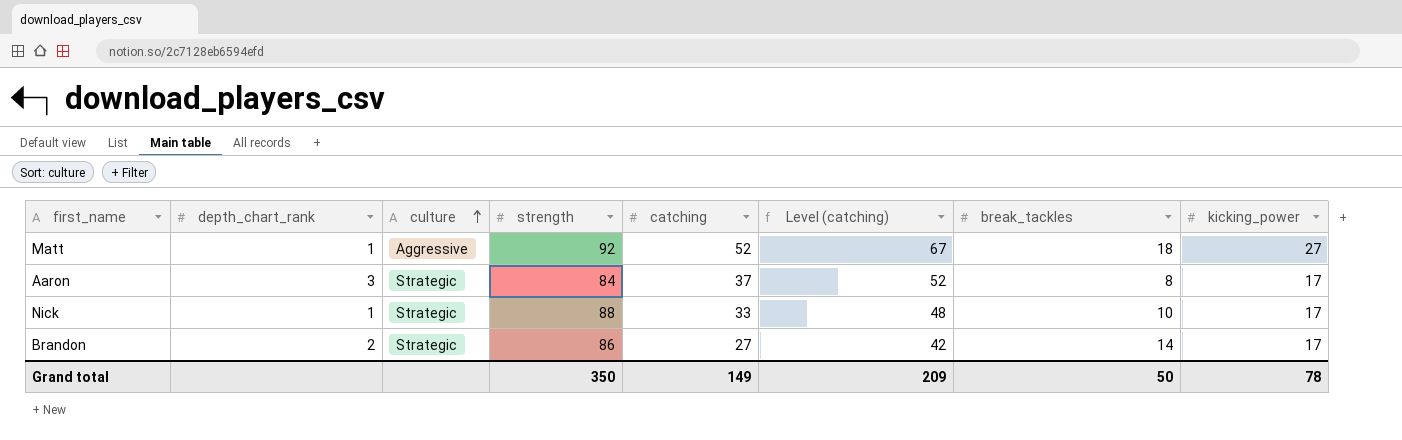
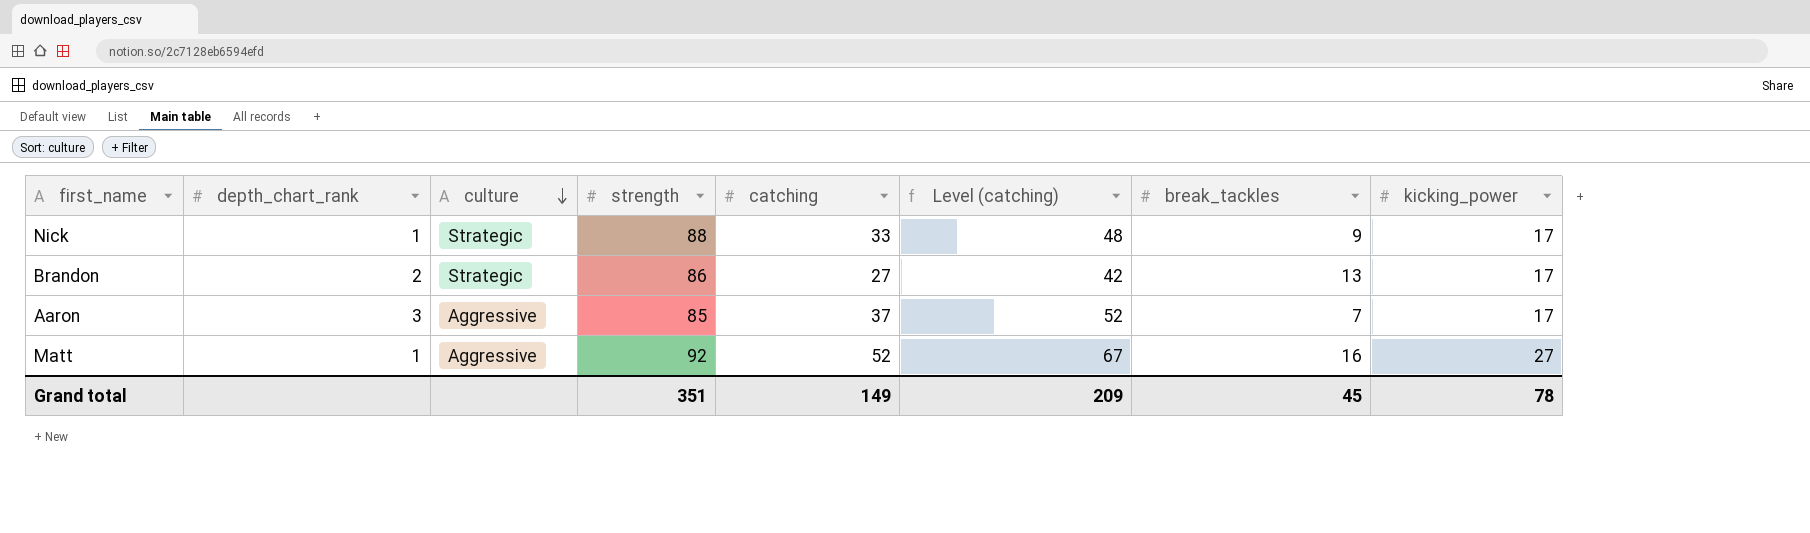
row order: culture ascending -> culture descending
Nick | break_tackles: 10 -> 9
Brandon | break_tackles: 14 -> 13
Aaron | culture: Strategic -> Aggressive
Aaron | strength: 84 -> 85
Aaron | break_tackles: 8 -> 7
Matt | break_tackles: 18 -> 16
Grand total | strength: 350 -> 351
Grand total | break_tackles: 50 -> 45

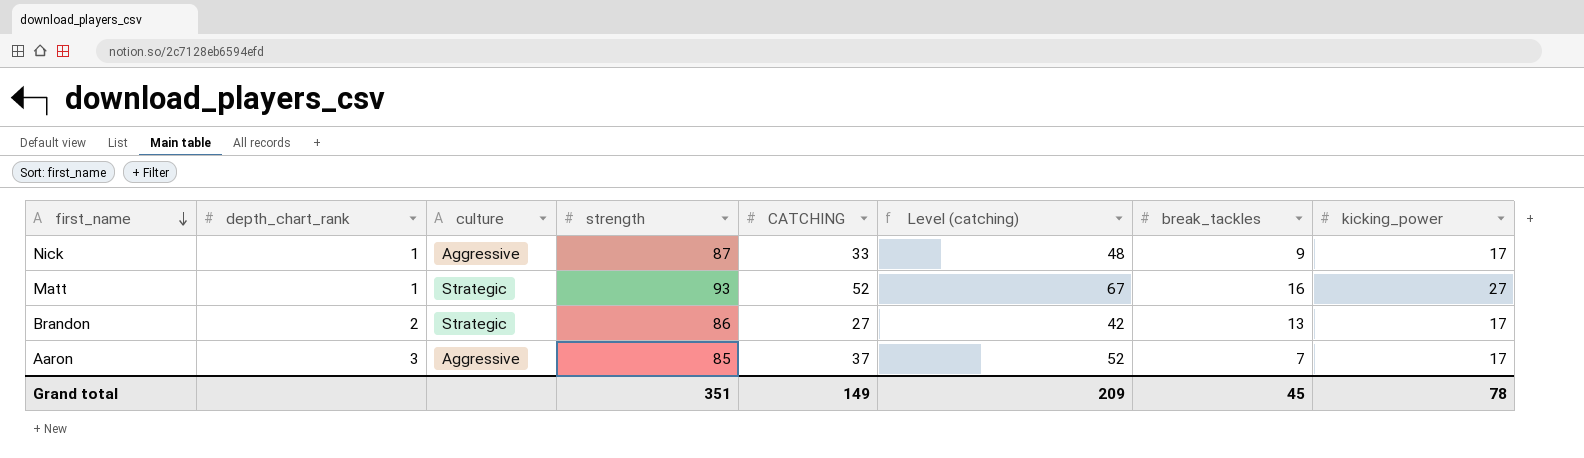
row order: culture descending -> first_name descending
column name: catching -> CATCHING
Nick | culture: Strategic -> Aggressive
Nick | strength: 88 -> 87
Matt | culture: Aggressive -> Strategic
Matt | strength: 92 -> 93

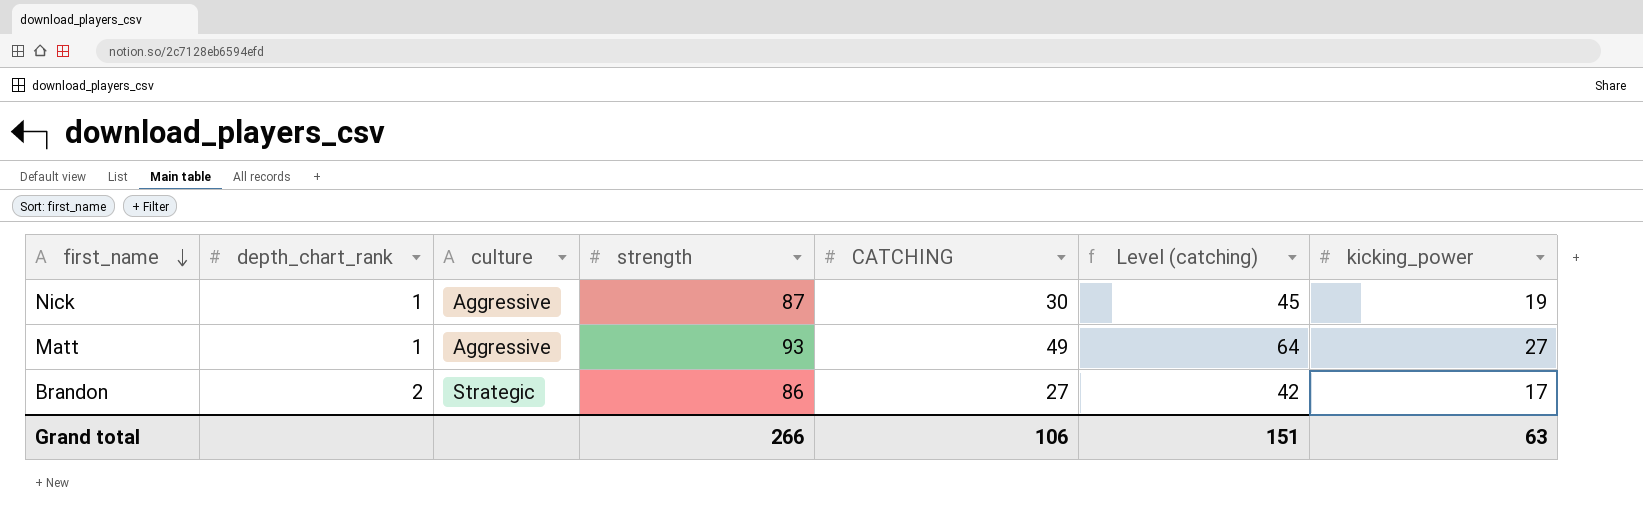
column break_tackles | position: 7 -> none
row Aaron: 3 | Aggressive | 85 | 37 | 52 | 7 | 17 -> none
Nick | CATCHING: 33 -> 30
Nick | Level (catching): 48 -> 45
Nick | kicking_power: 17 -> 19
Matt | culture: Strategic -> Aggressive
Matt | CATCHING: 52 -> 49
Matt | Level (catching): 67 -> 64
Grand total | strength: 351 -> 266
Grand total | CATCHING: 149 -> 106
Grand total | Level (catching): 209 -> 151
Grand total | kicking_power: 78 -> 63

